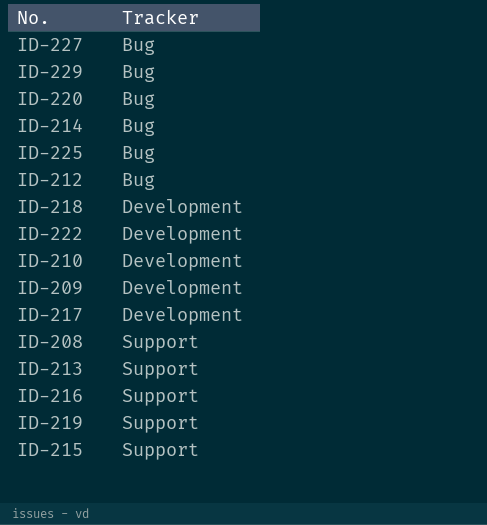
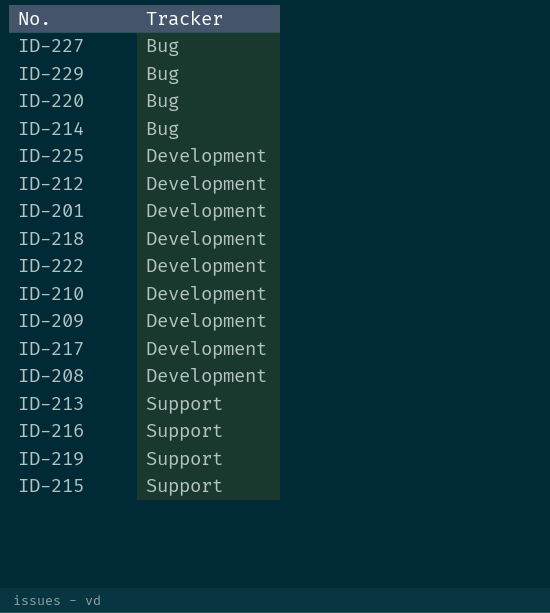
ID-225 | Tracker: Bug -> Development
ID-212 | Tracker: Bug -> Development
row ID-201: none -> Development
ID-208 | Tracker: Support -> Development

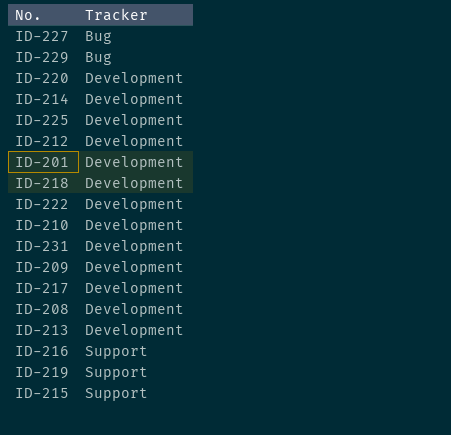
ID-220 | Tracker: Bug -> Development
ID-214 | Tracker: Bug -> Development
row ID-231: none -> Development
ID-213 | Tracker: Support -> Development

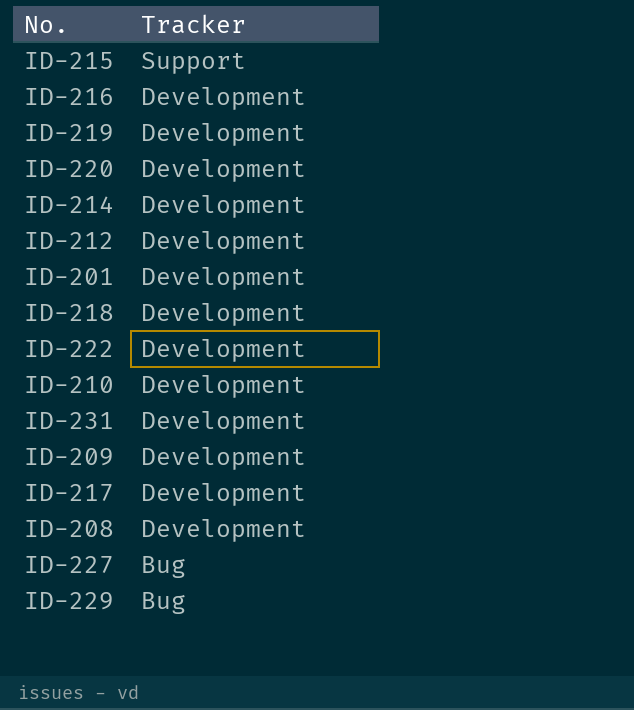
row order: Tracker ascending -> Tracker descending
row ID-225: Development -> none
row ID-213: Development -> none
ID-216 | Tracker: Support -> Development
ID-219 | Tracker: Support -> Development

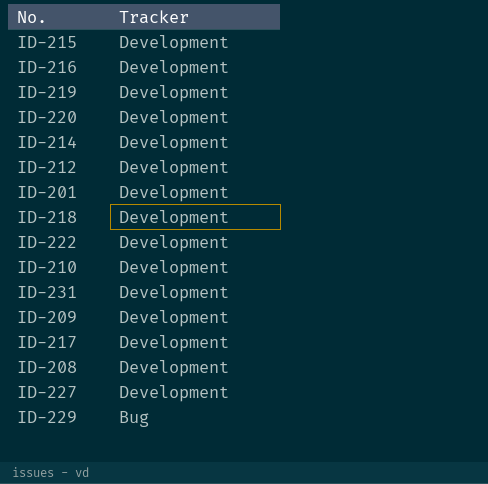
ID-215 | Tracker: Support -> Development
ID-227 | Tracker: Bug -> Development

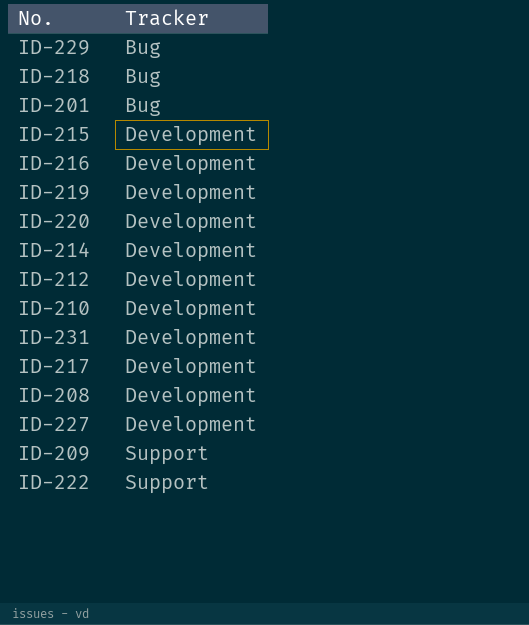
row order: Tracker descending -> Tracker ascending
ID-218 | Tracker: Development -> Bug
ID-201 | Tracker: Development -> Bug
ID-209 | Tracker: Development -> Support
ID-222 | Tracker: Development -> Support

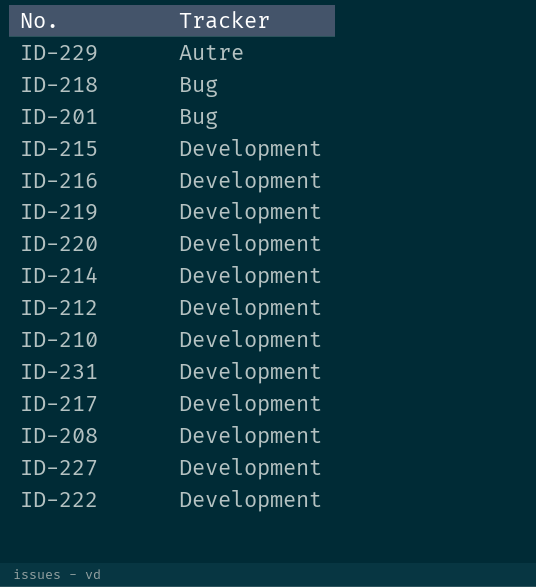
row ID-209: Support -> none
ID-229 | Tracker: Bug -> Autre
ID-222 | Tracker: Support -> Development

